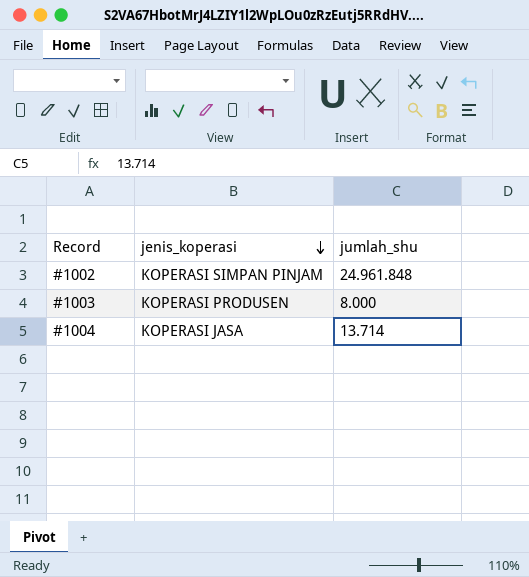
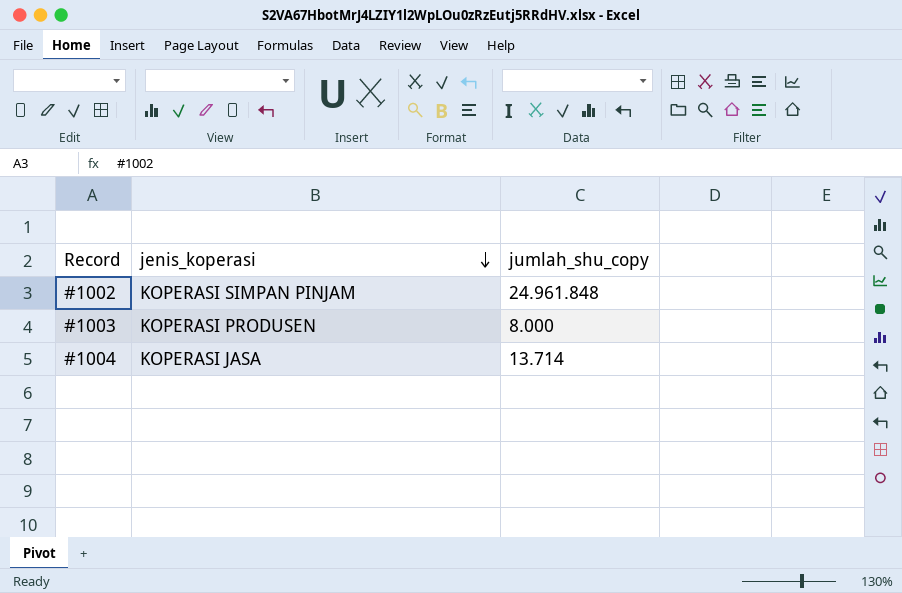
column name: jumlah_shu -> jumlah_shu_copy

